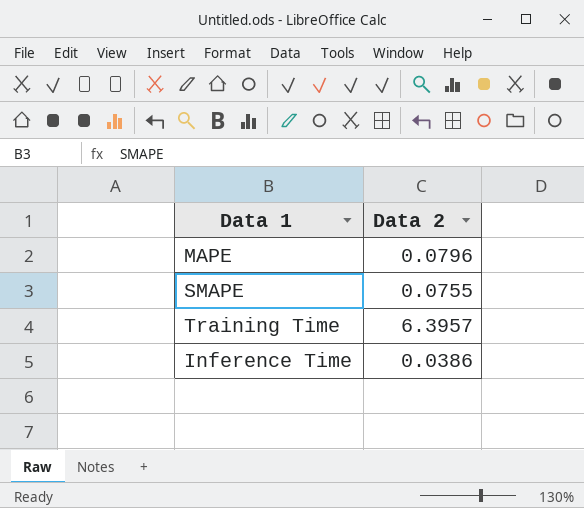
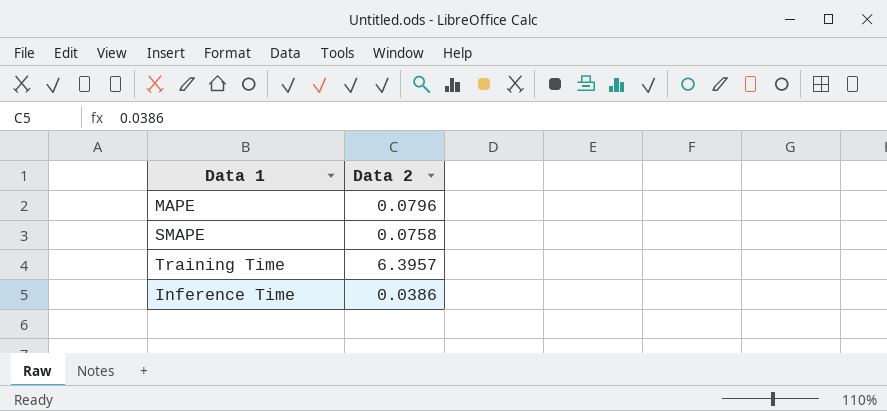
SMAPE | Data 2: 0.0755 -> 0.0758

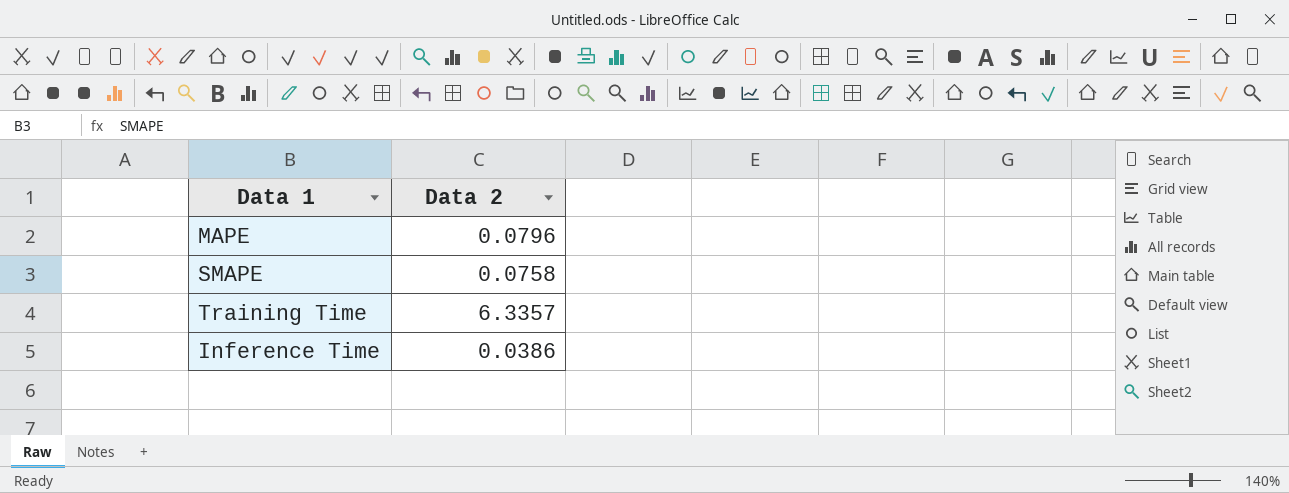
Training Time | Data 2: 6.3957 -> 6.3357

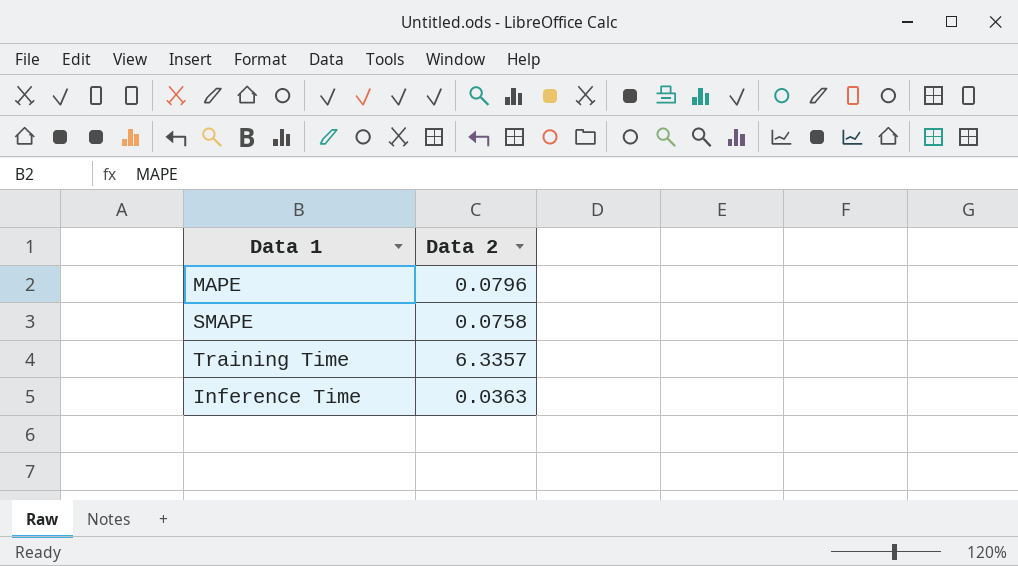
Inference Time | Data 2: 0.0386 -> 0.0363

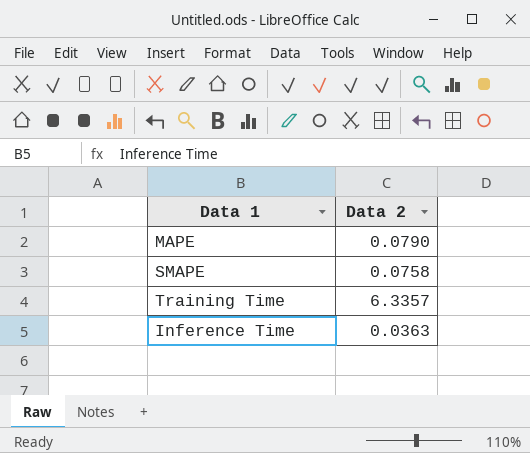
MAPE | Data 2: 0.0796 -> 0.0790

